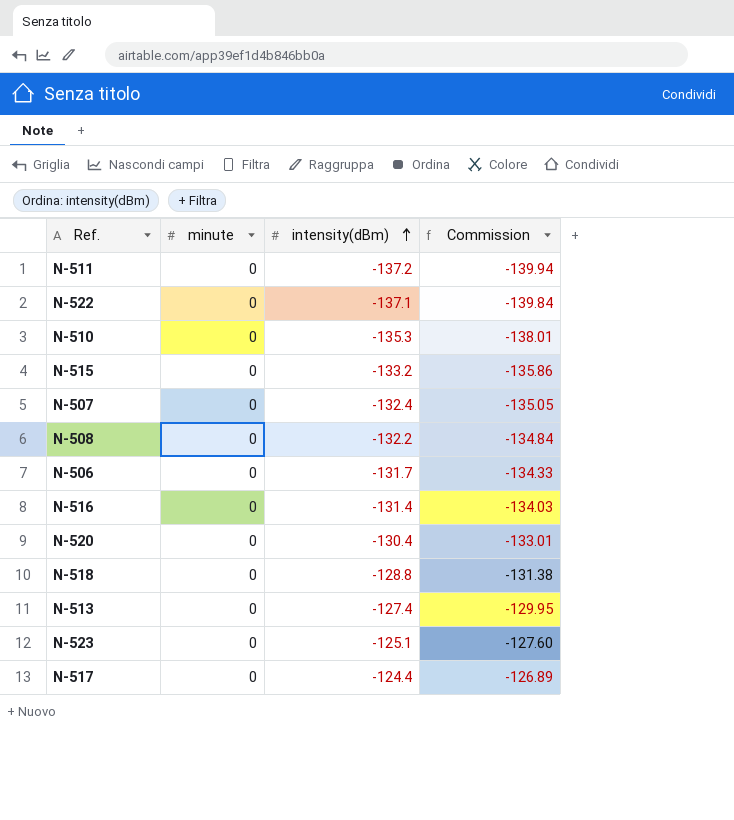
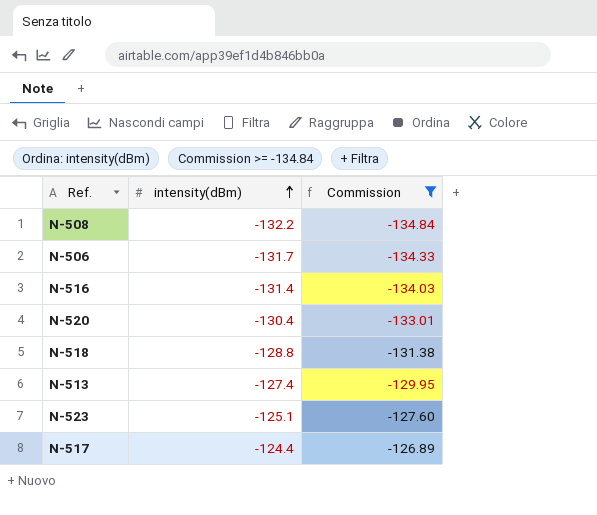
filter: none -> Commission >= -134.84
column minute | position: 2 -> none

